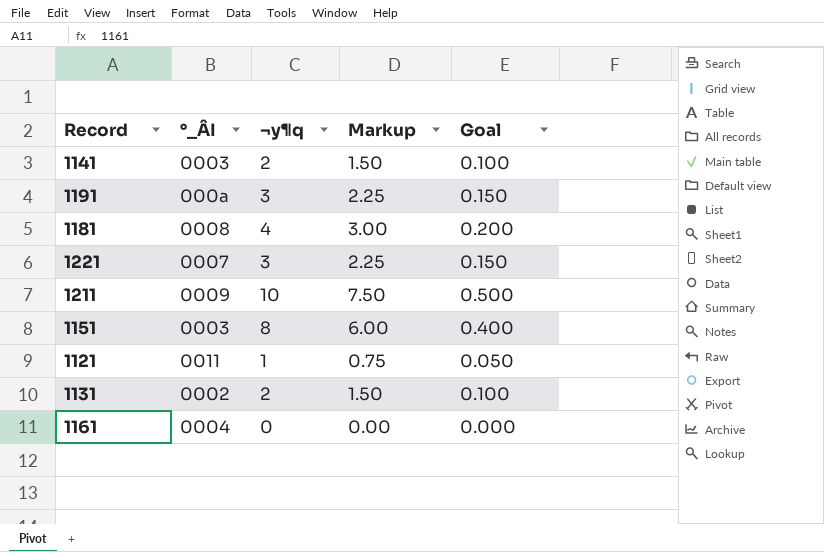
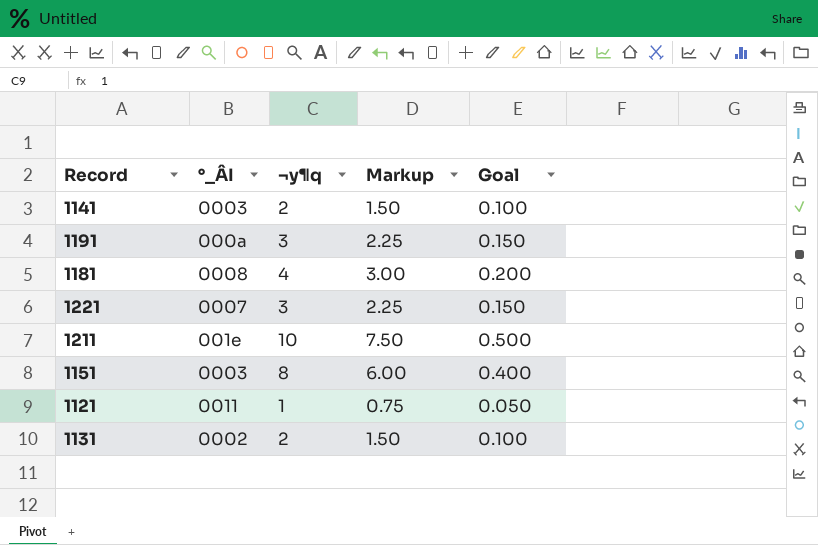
row 1161: 0004 | 0 | 0.00 | 0.000 -> none
1211 | °_ÂI: 0009 -> 001e

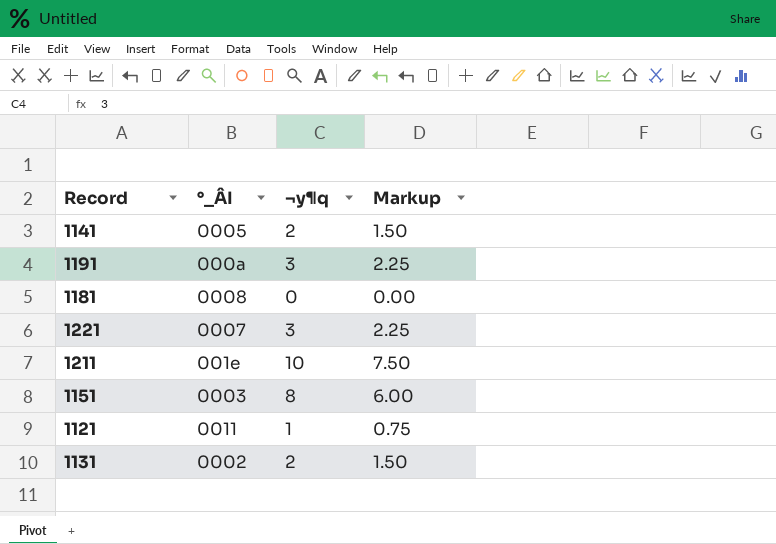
column Goal | formula: [¬y¶q] * 0.05 -> none
1141 | °_ÂI: 0003 -> 0005
1181 | ¬y¶q: 4 -> 0
1181 | Markup: 3.00 -> 0.00

